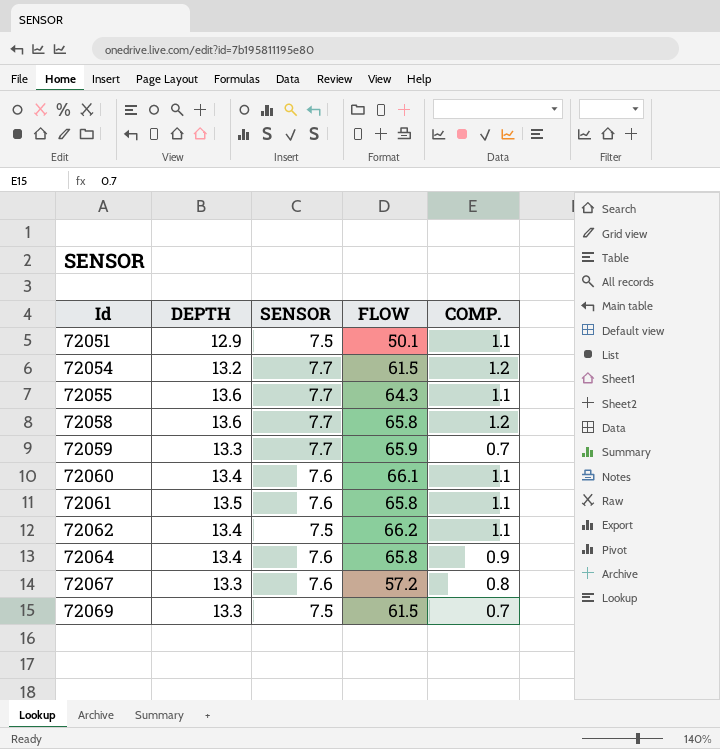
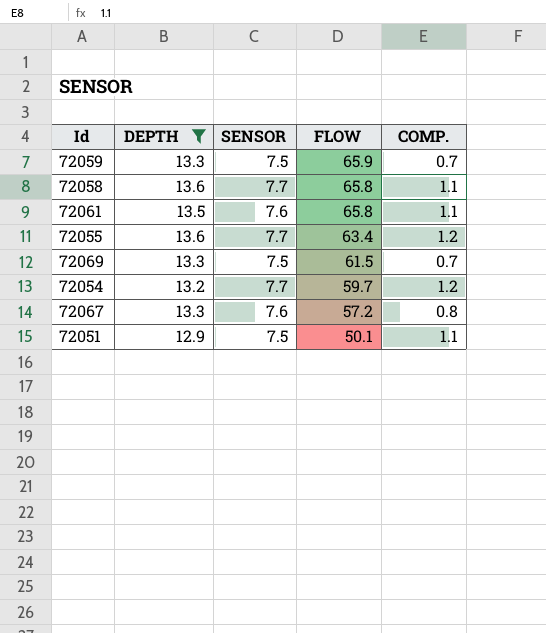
filter: none -> DEPTH != 13.4
row order: Id ascending -> FLOW descending
72059 | SENSOR: 7.7 -> 7.5
72058 | COMP.: 1.2 -> 1.1
72055 | FLOW: 64.3 -> 63.4
72055 | COMP.: 1.1 -> 1.2
72054 | FLOW: 61.5 -> 59.7

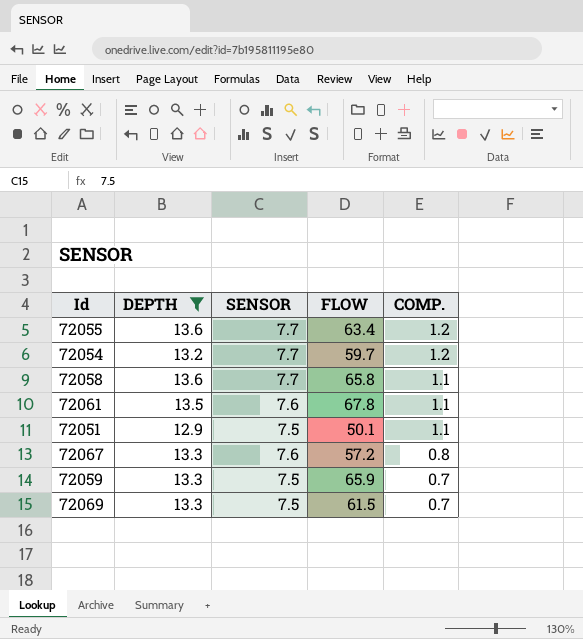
row order: FLOW descending -> COMP. descending
72061 | FLOW: 65.8 -> 67.8

